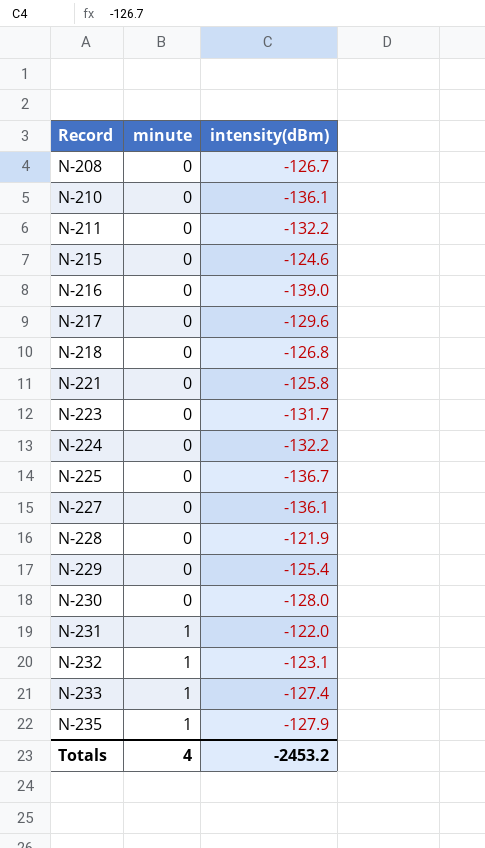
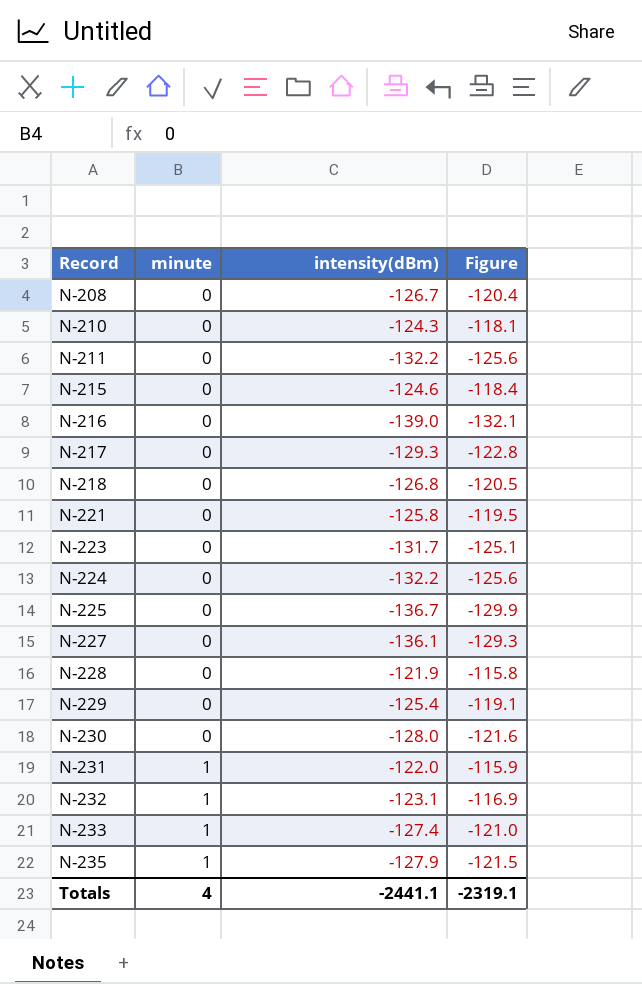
column Figure | formula: none -> [intensity(dBm)] * 0.95
N-210 | intensity(dBm): -136.1 -> -124.3
N-217 | intensity(dBm): -129.6 -> -129.3
Totals | intensity(dBm): -2453.2 -> -2441.1

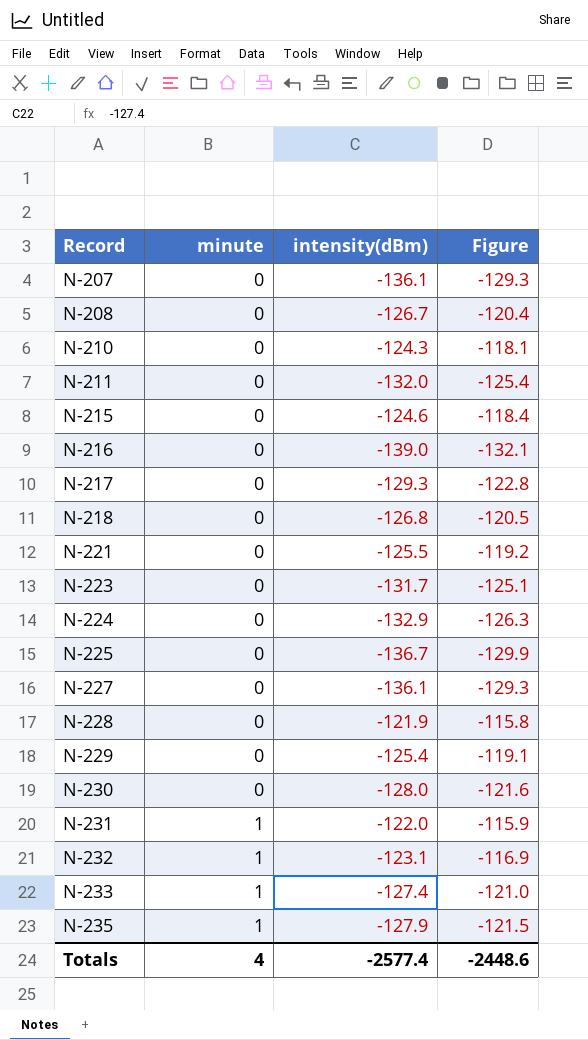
row N-207: none -> 0 | -136.1 | -129.3
N-211 | intensity(dBm): -132.2 -> -132.0
N-211 | Figure: -125.6 -> -125.4
N-221 | intensity(dBm): -125.8 -> -125.5
N-221 | Figure: -119.5 -> -119.2
N-224 | intensity(dBm): -132.2 -> -132.9
N-224 | Figure: -125.6 -> -126.3
Totals | intensity(dBm): -2441.1 -> -2577.4
Totals | Figure: -2319.1 -> -2448.6

